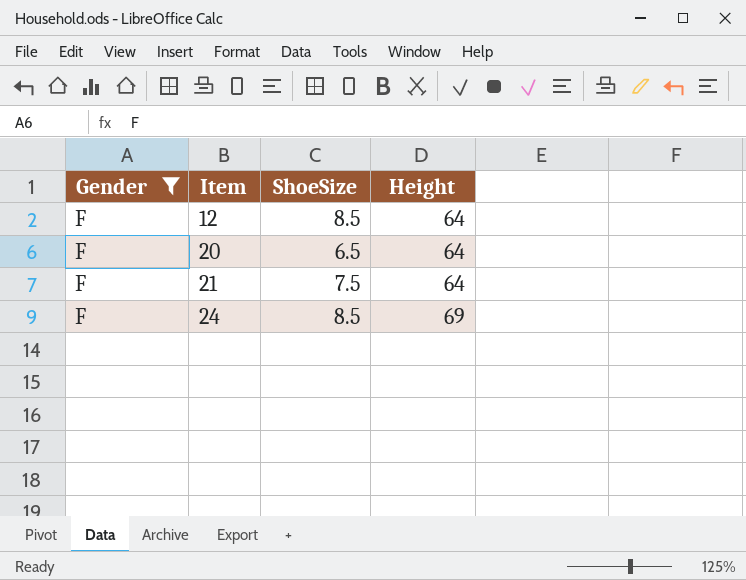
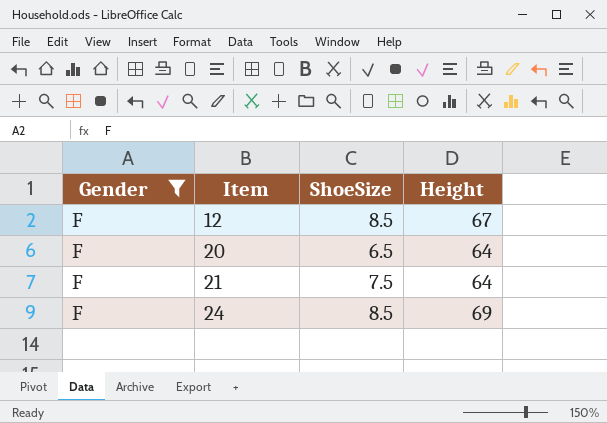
12 | Height: 64 -> 67

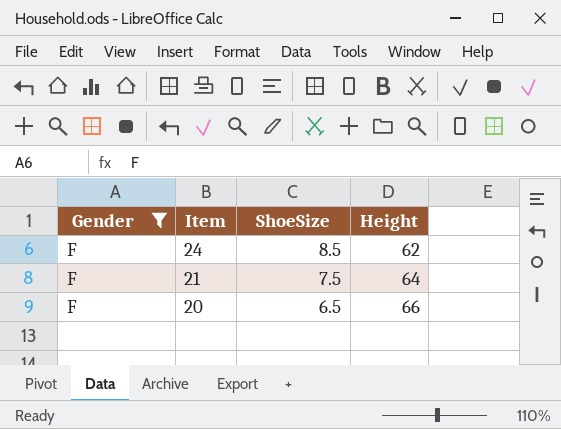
row order: Item ascending -> Item descending
row 12: F | 8.5 | 67 -> none
24 | Height: 69 -> 62
20 | Height: 64 -> 66

